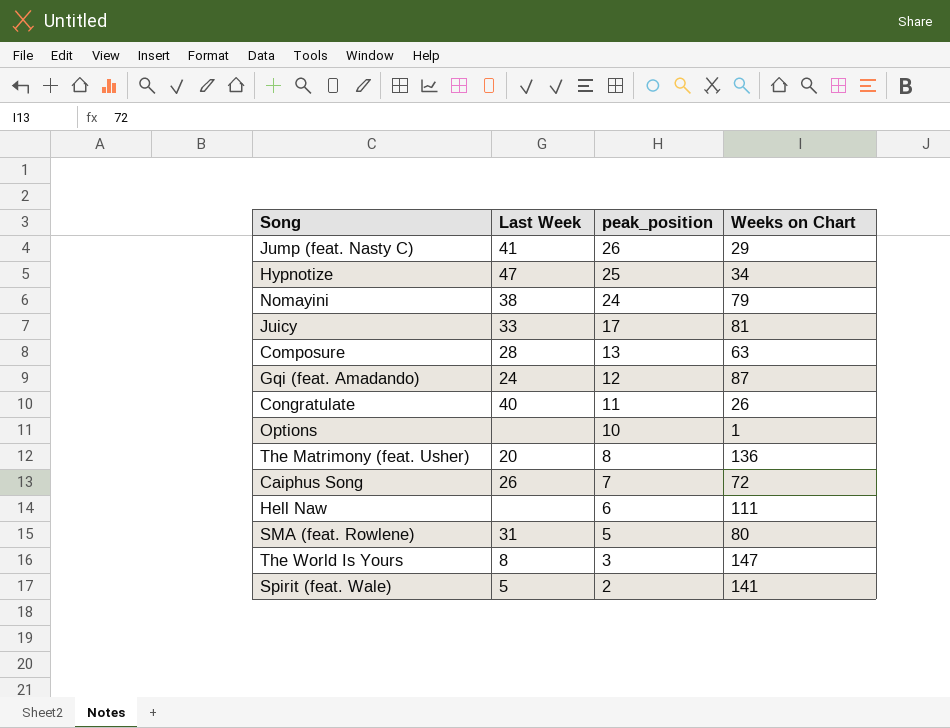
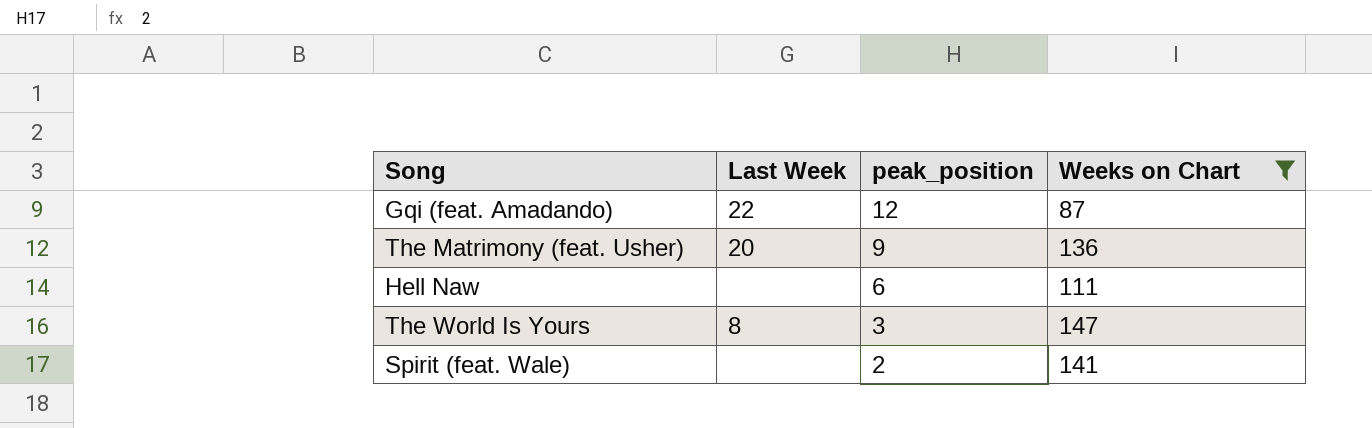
filter: none -> Weeks on Chart >= 87
Gqi (feat. Amadando) | Last Week: 24 -> 22
The Matrimony (feat. Usher) | peak_position: 8 -> 9
Spirit (feat. Wale) | Last Week: 5 -> none

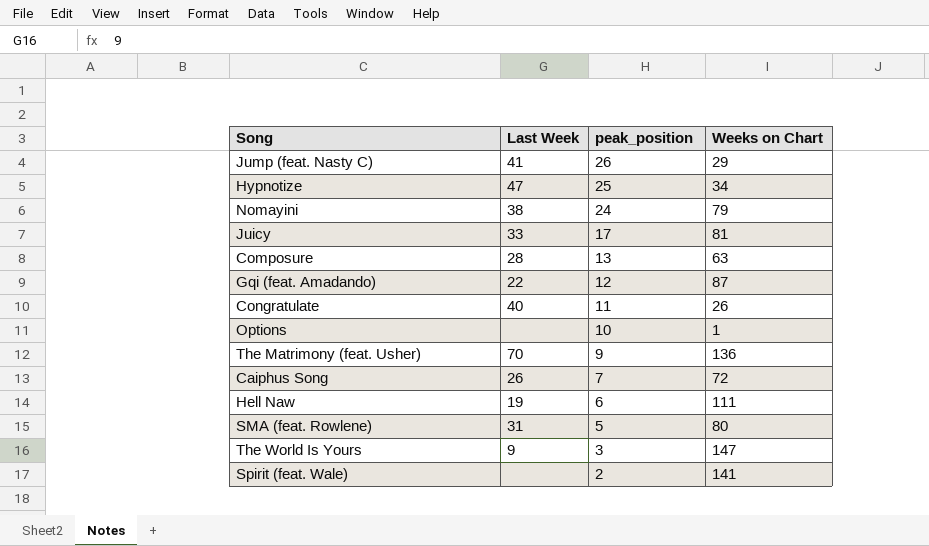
filter: Weeks on Chart >= 87 -> none
The Matrimony (feat. Usher) | Last Week: 20 -> 70
Hell Naw | Last Week: none -> 19
The World Is Yours | Last Week: 8 -> 9

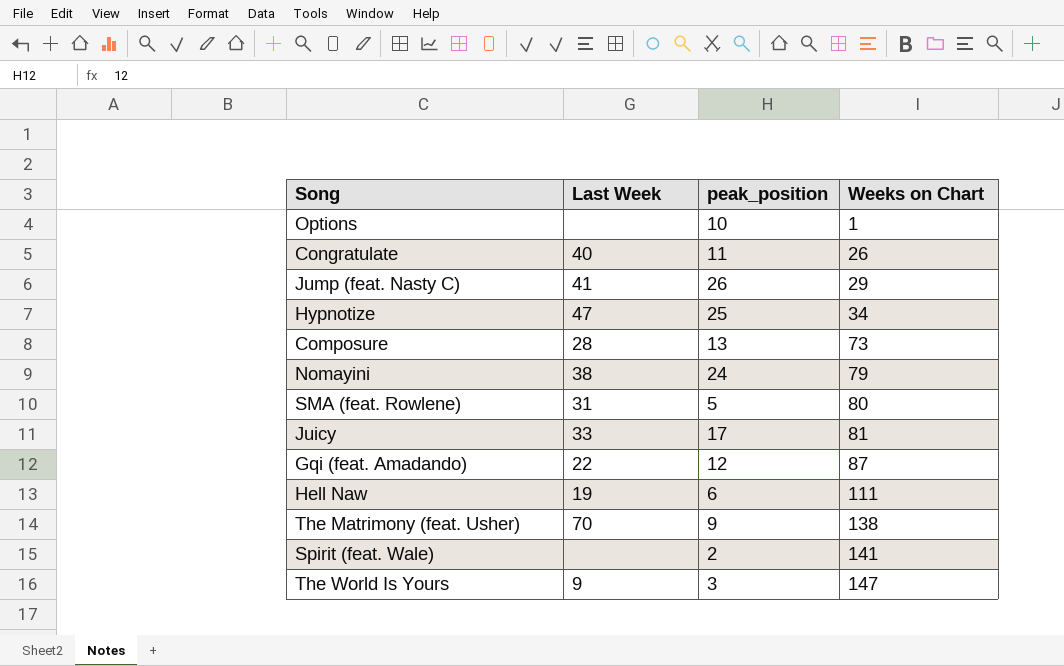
row order: peak_position descending -> Weeks on Chart ascending
row Caiphus Song: 26 | 7 | 72 -> none
Composure | Weeks on Chart: 63 -> 73
The Matrimony (feat. Usher) | Weeks on Chart: 136 -> 138

